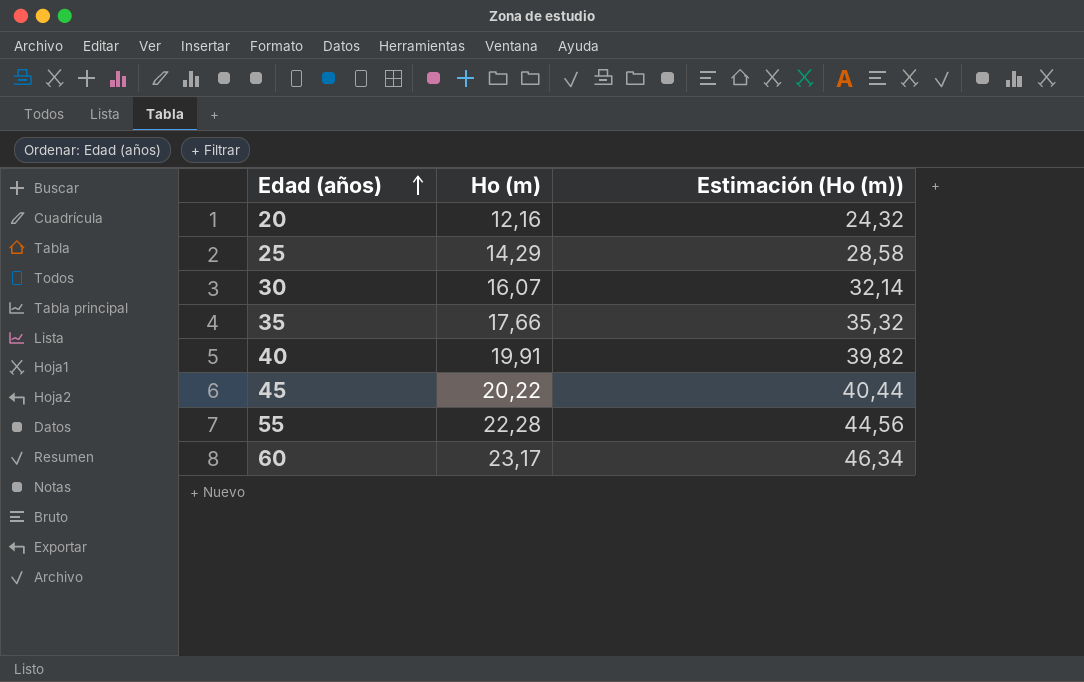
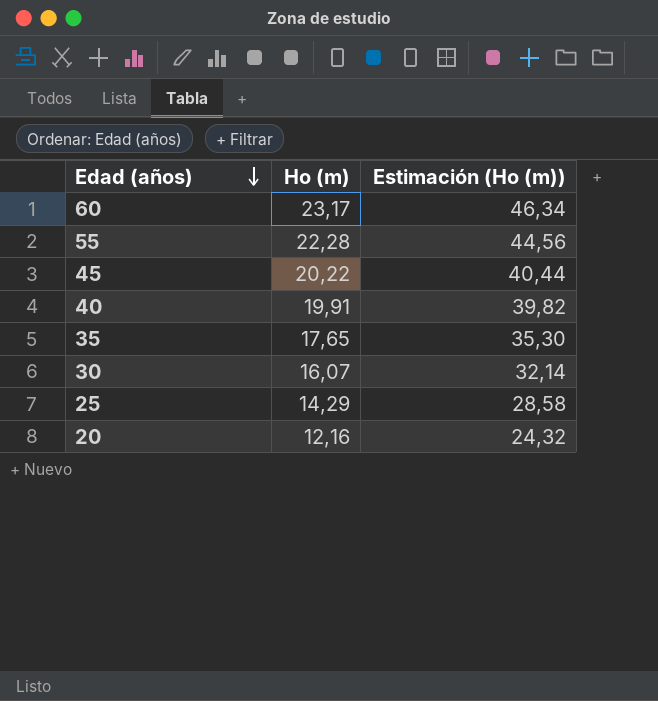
row order: Edad (años) ascending -> Edad (años) descending
35 | Ho (m): 17,66 -> 17,65
35 | Estimación (Ho (m)): 35,32 -> 35,30

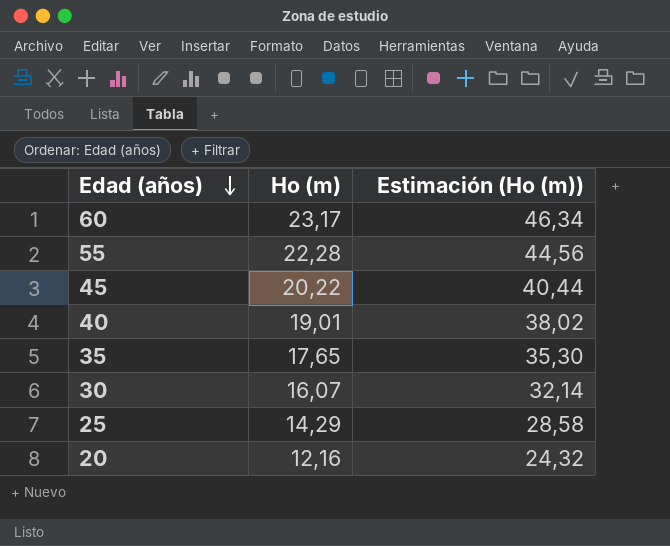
40 | Ho (m): 19,91 -> 19,01
40 | Estimación (Ho (m)): 39,82 -> 38,02

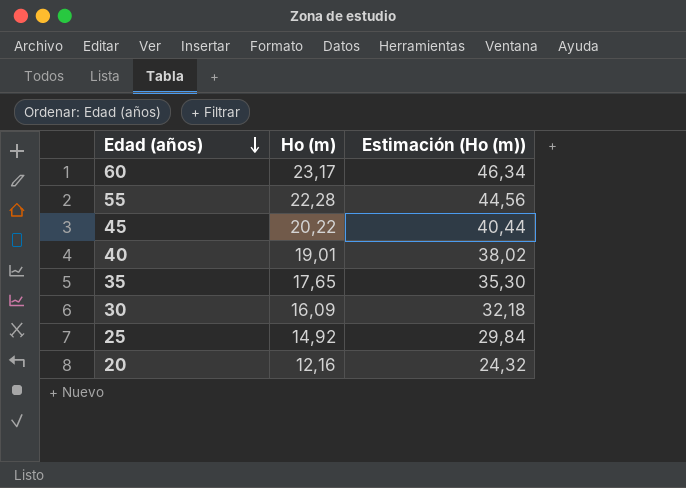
30 | Ho (m): 16,07 -> 16,09
30 | Estimación (Ho (m)): 32,14 -> 32,18
25 | Ho (m): 14,29 -> 14,92
25 | Estimación (Ho (m)): 28,58 -> 29,84

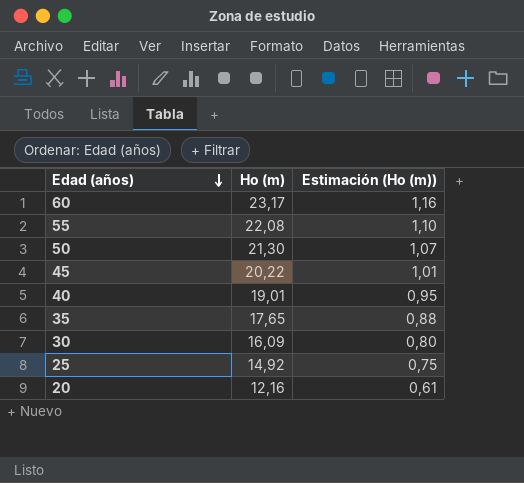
column Estimación (Ho (m)) | formula: [Ho (m)] * 2 -> [Ho (m)] * 0,05
55 | Ho (m): 22,28 -> 22,08
row 50: none -> 21,30 | 1,07

